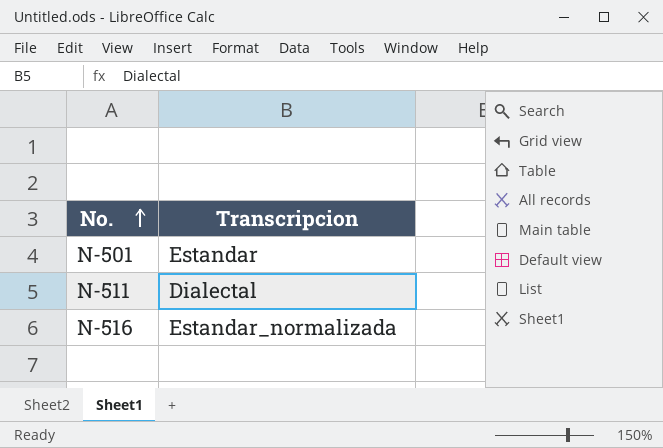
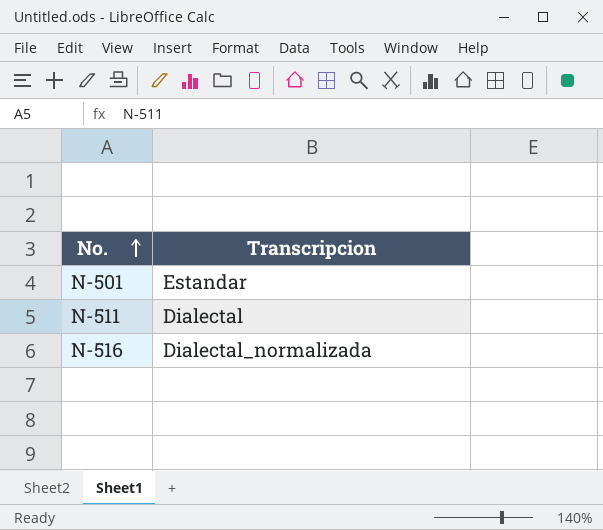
N-516 | Transcripcion: Estandar_normalizada -> Dialectal_normalizada

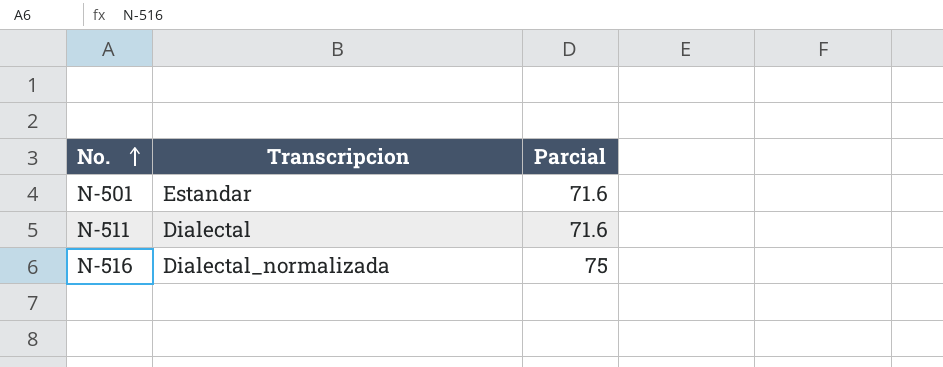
column Parcial | position: none -> 3

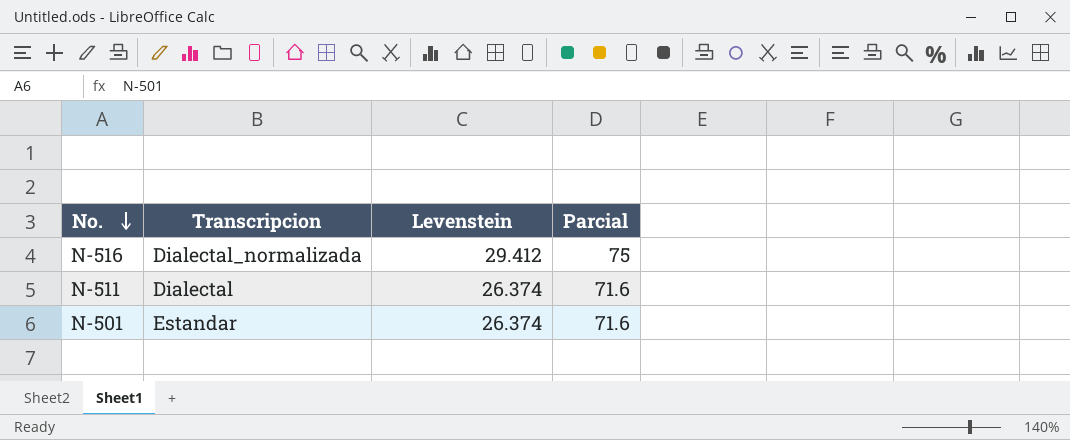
row order: No. ascending -> No. descending
column Levenstein | position: none -> 3

